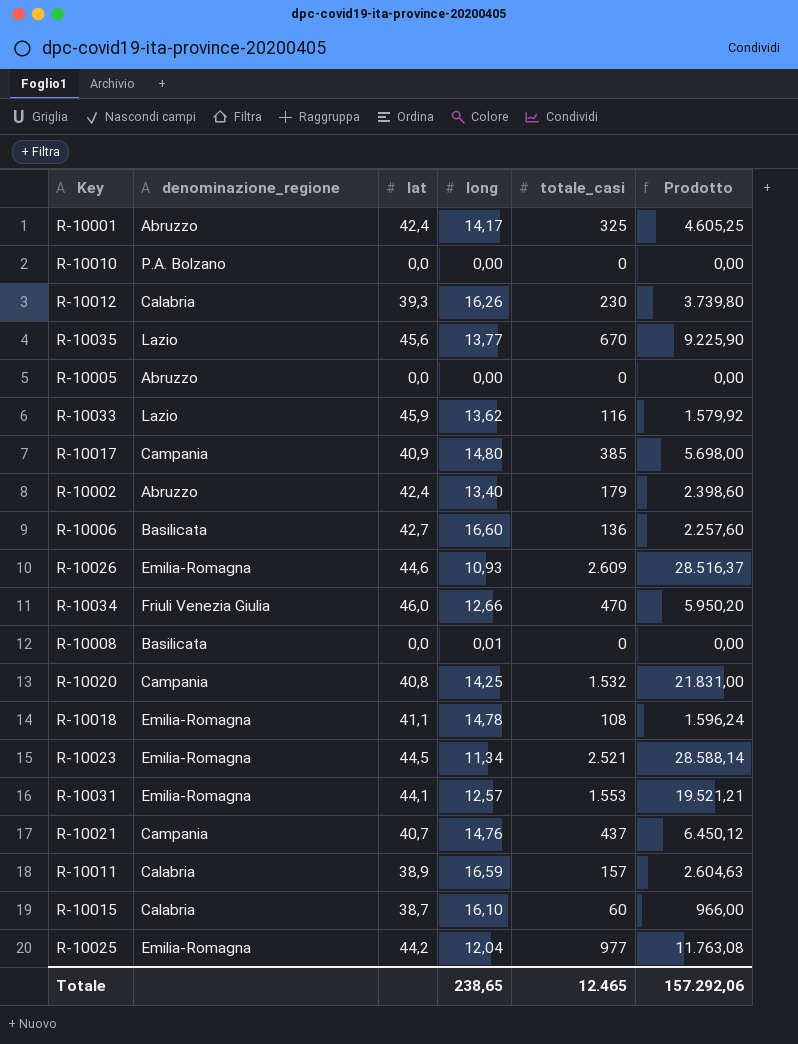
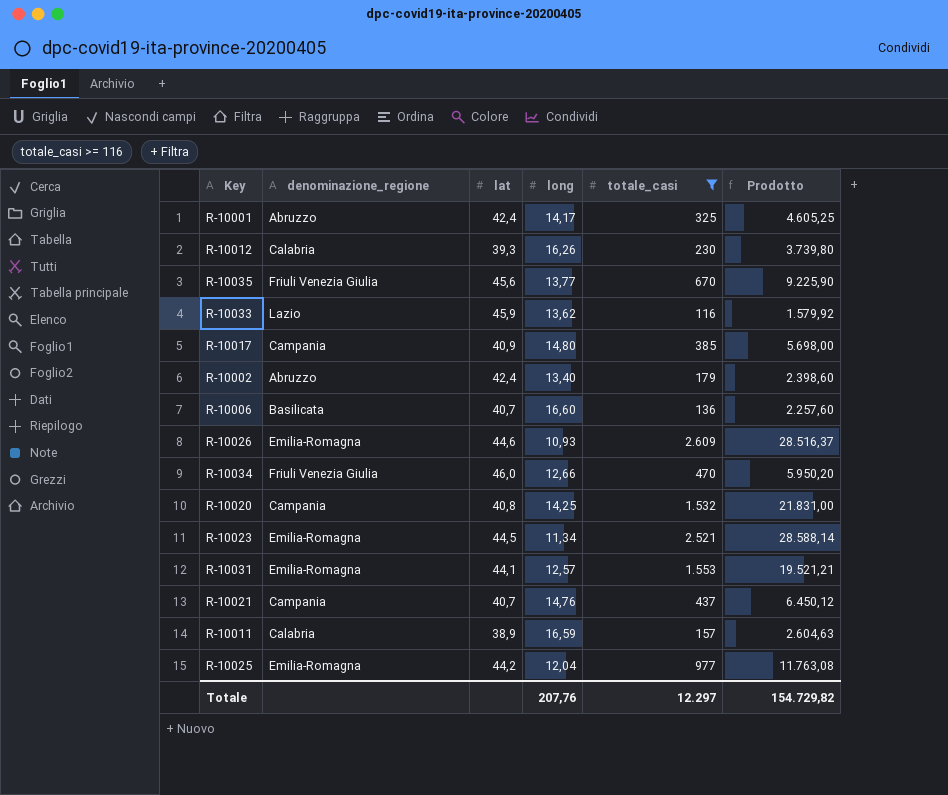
filter: none -> totale_casi >= 116
R-10035 | denominazione_regione: Lazio -> Friuli Venezia Giulia
R-10006 | lat: 42,7 -> 40,7
Totale | long: 238,65 -> 207,76
Totale | totale_casi: 12.465 -> 12.297
Totale | Prodotto: 157.292,06 -> 154.729,82

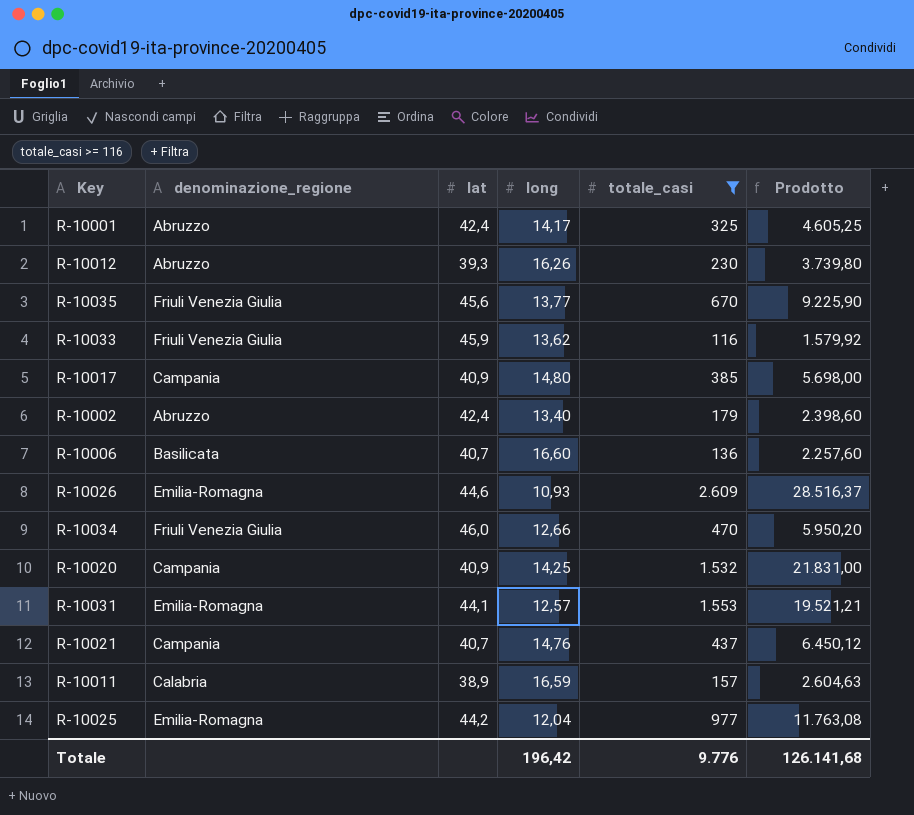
row R-10023: Emilia-Romagna | 44,5 | 11,34 | 2.521 | 28.588,14 -> none
R-10012 | denominazione_regione: Calabria -> Abruzzo
R-10033 | denominazione_regione: Lazio -> Friuli Venezia Giulia
R-10020 | lat: 40,8 -> 40,9
Totale | long: 207,76 -> 196,42
Totale | totale_casi: 12.297 -> 9.776
Totale | Prodotto: 154.729,82 -> 126.141,68

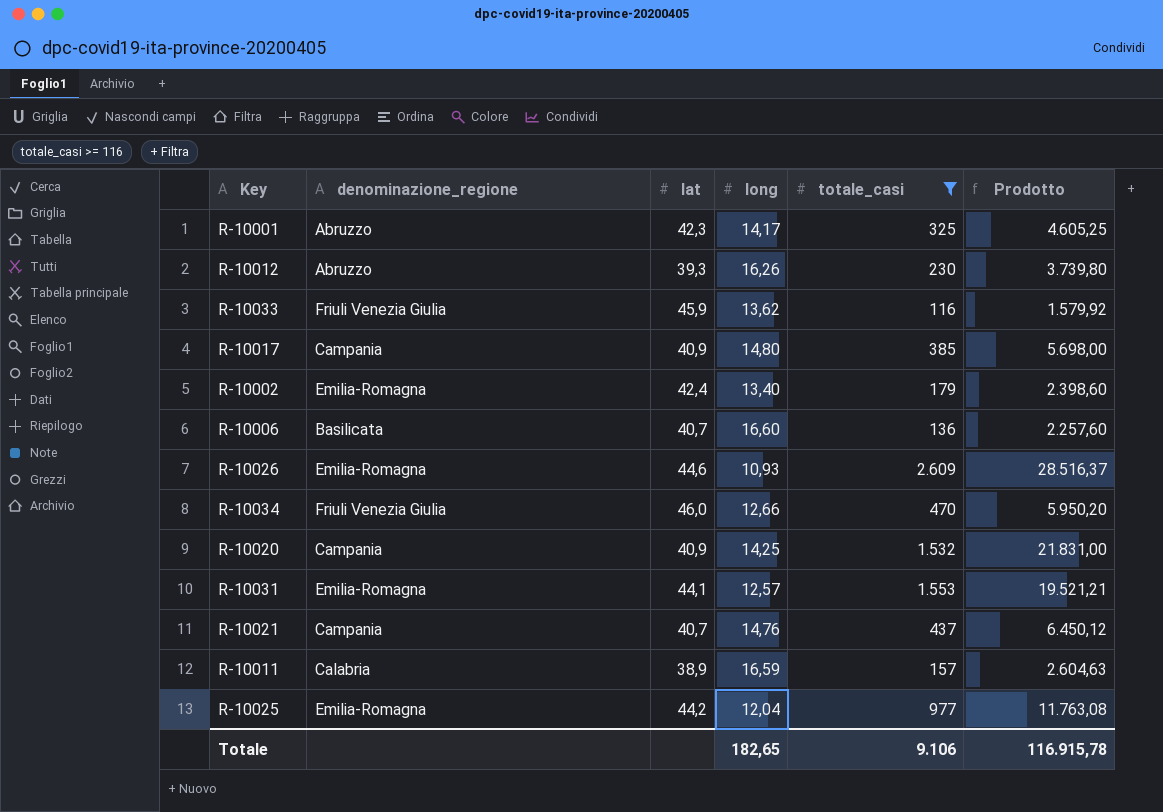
row R-10035: Friuli Venezia Giulia | 45,6 | 13,77 | 670 | 9.225,90 -> none
R-10001 | lat: 42,4 -> 42,3
R-10002 | denominazione_regione: Abruzzo -> Emilia-Romagna
Totale | long: 196,42 -> 182,65
Totale | totale_casi: 9.776 -> 9.106
Totale | Prodotto: 126.141,68 -> 116.915,78

